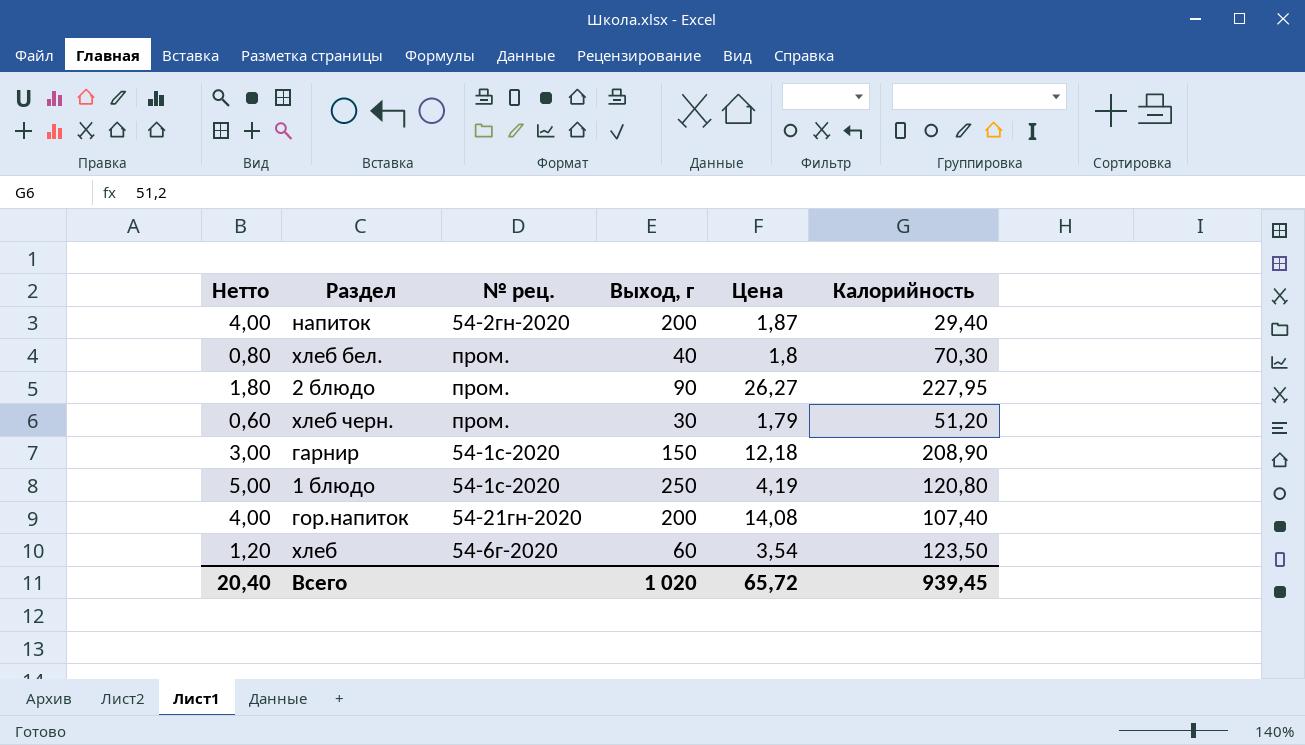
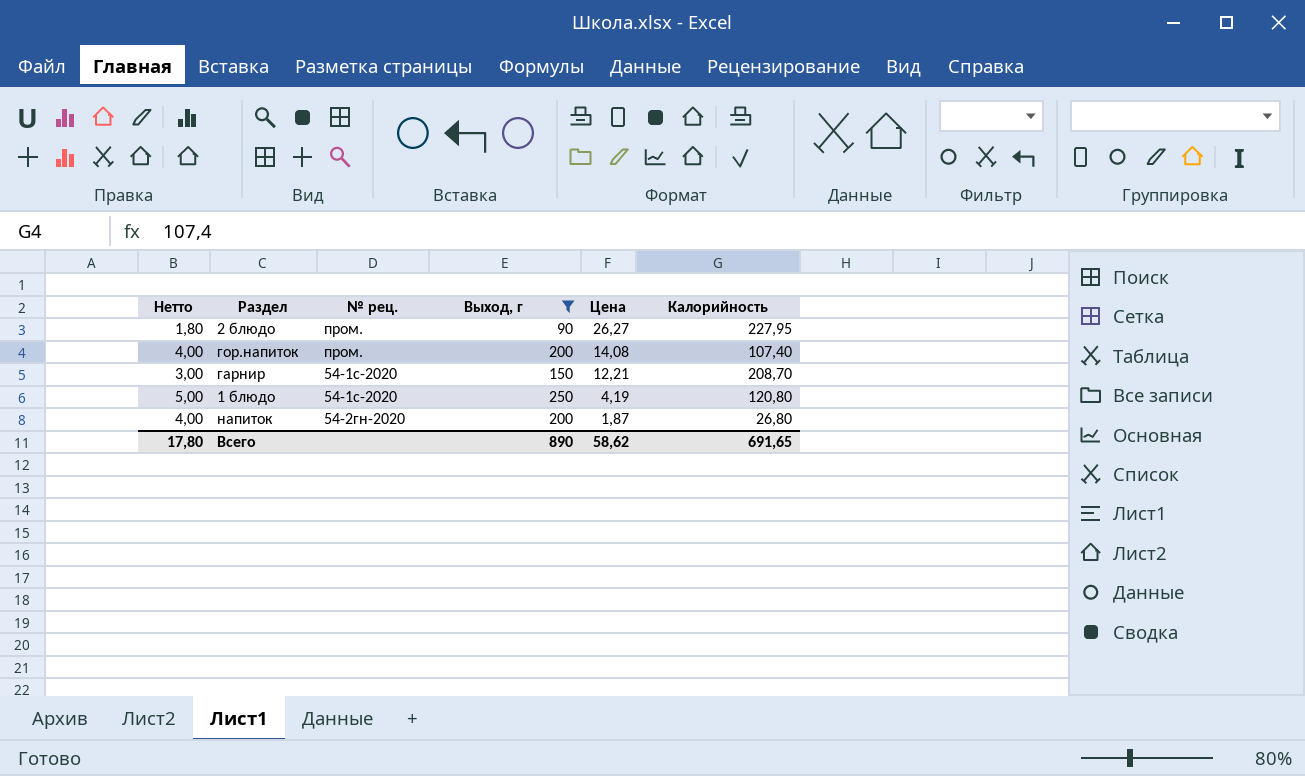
filter: none -> Выход, г >= 90
row order: none -> Цена descending
гор.напиток | № рец.: 54-21гн-2020 -> пром.
гарнир | Цена: 12,18 -> 12,21
гарнир | Калорийность: 208,90 -> 208,70
напиток | Калорийность: 29,40 -> 26,80
Всего | Нетто: 20,40 -> 17,80
Всего | Выход, г: 1 020 -> 890
Всего | Цена: 65,72 -> 58,62
Всего | Калорийность: 939,45 -> 691,65

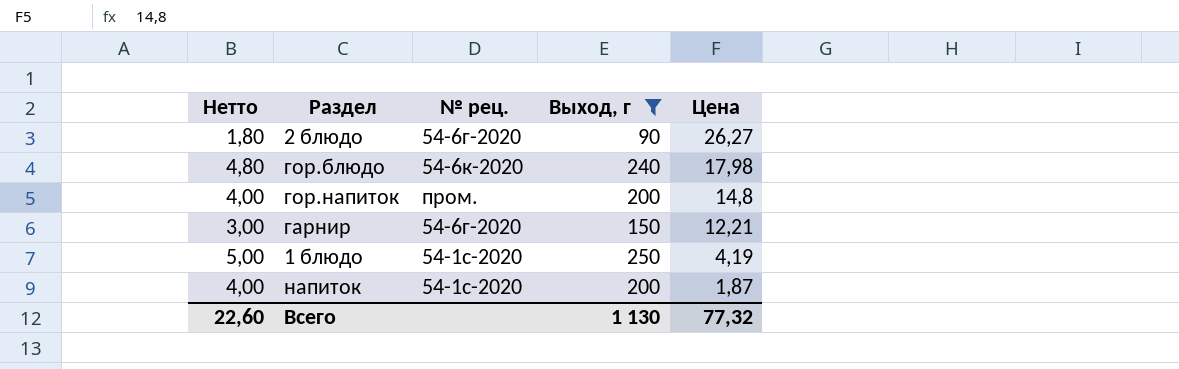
column Калорийность | position: 6 -> none
2 блюдо | № рец.: пром. -> 54-6г-2020
row гор.блюдо: none -> 4,80 | 54-6к-2020 | 240 | 17,98
гор.напиток | Цена: 14,08 -> 14,8
гарнир | № рец.: 54-1с-2020 -> 54-6г-2020
напиток | № рец.: 54-2гн-2020 -> 54-1с-2020
Всего | Нетто: 17,80 -> 22,60
Всего | Выход, г: 890 -> 1 130
Всего | Цена: 58,62 -> 77,32

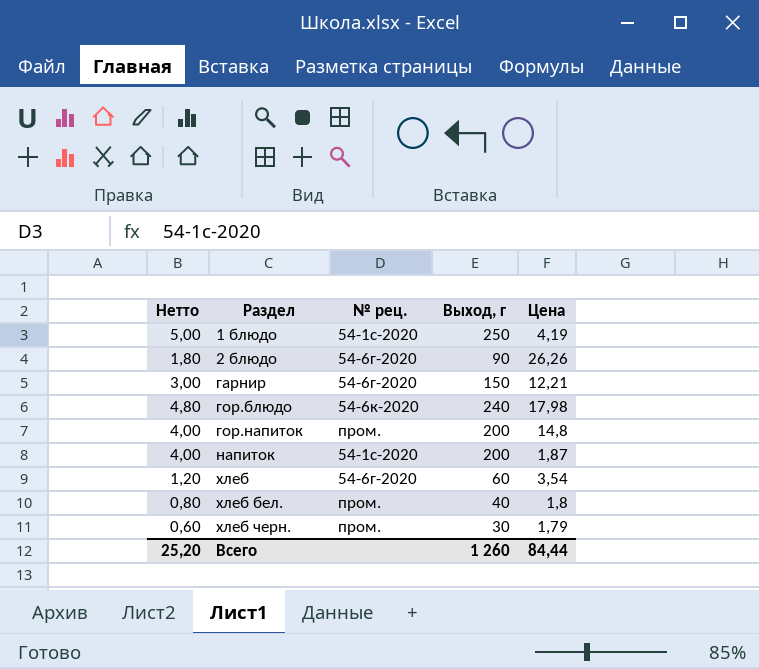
filter: Выход, г >= 90 -> none
row order: Цена descending -> Раздел ascending
2 блюдо | Цена: 26,27 -> 26,26
Всего | Нетто: 22,60 -> 25,20
Всего | Выход, г: 1 130 -> 1 260
Всего | Цена: 77,32 -> 84,44

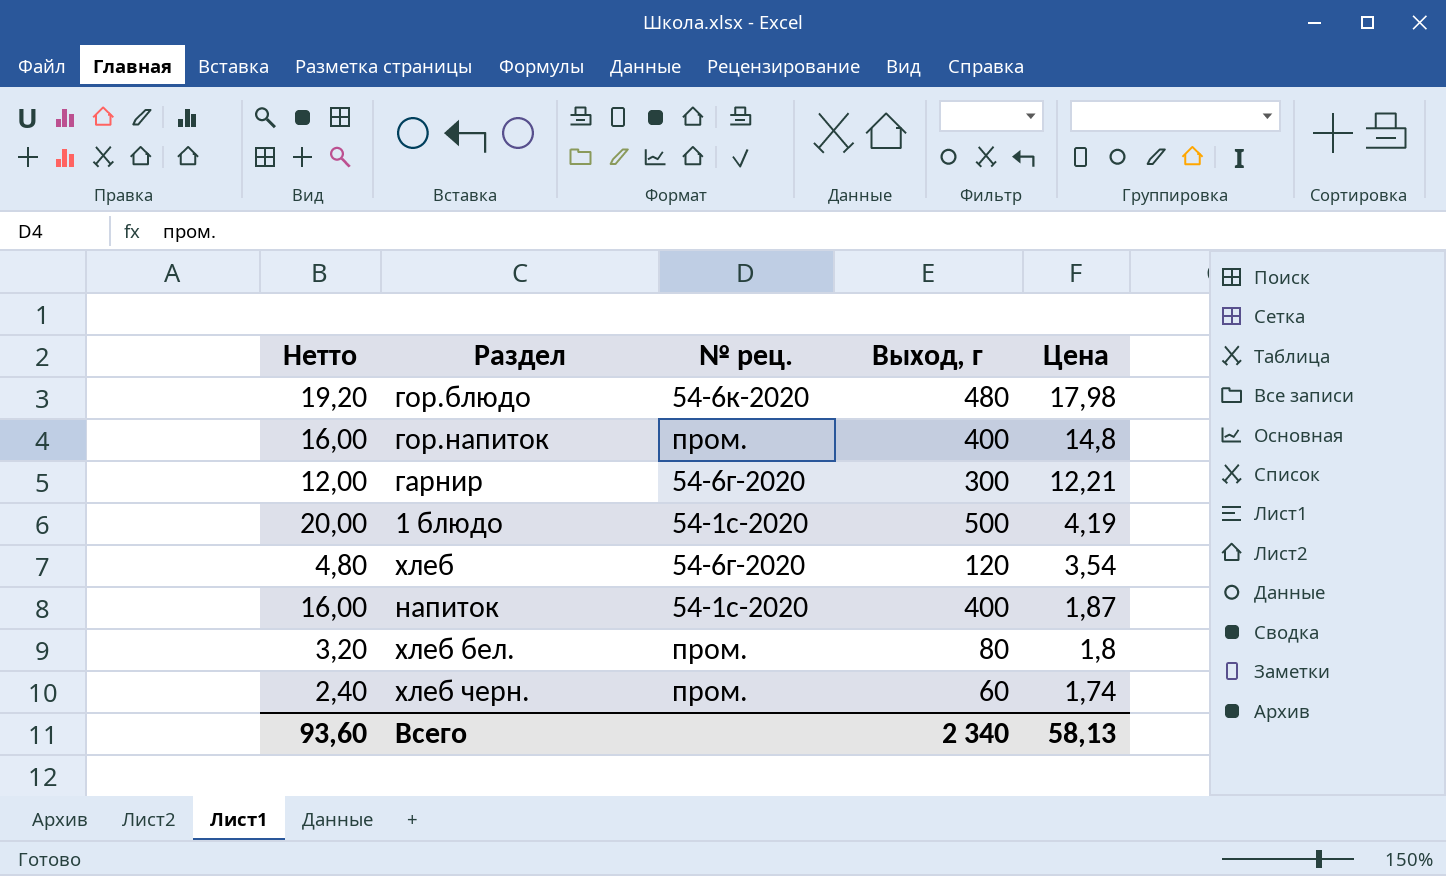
row order: Раздел ascending -> Цена descending
column Нетто | formula: [Выход, г] * 0,02 -> [Выход, г] * 0,04
row 2 блюдо: 1,80 | 54-6г-2020 | 90 | 26,26 -> none
гор.блюдо | Выход, г: 240 -> 480
гор.напиток | Выход, г: 200 -> 400
гарнир | Выход, г: 150 -> 300
1 блюдо | Выход, г: 250 -> 500
хлеб | Выход, г: 60 -> 120
напиток | Выход, г: 200 -> 400
хлеб бел. | Выход, г: 40 -> 80
хлеб черн. | Выход, г: 30 -> 60
хлеб черн. | Цена: 1,79 -> 1,74
Всего | Нетто: 25,20 -> 93,60
Всего | Выход, г: 1 260 -> 2 340
Всего | Цена: 84,44 -> 58,13

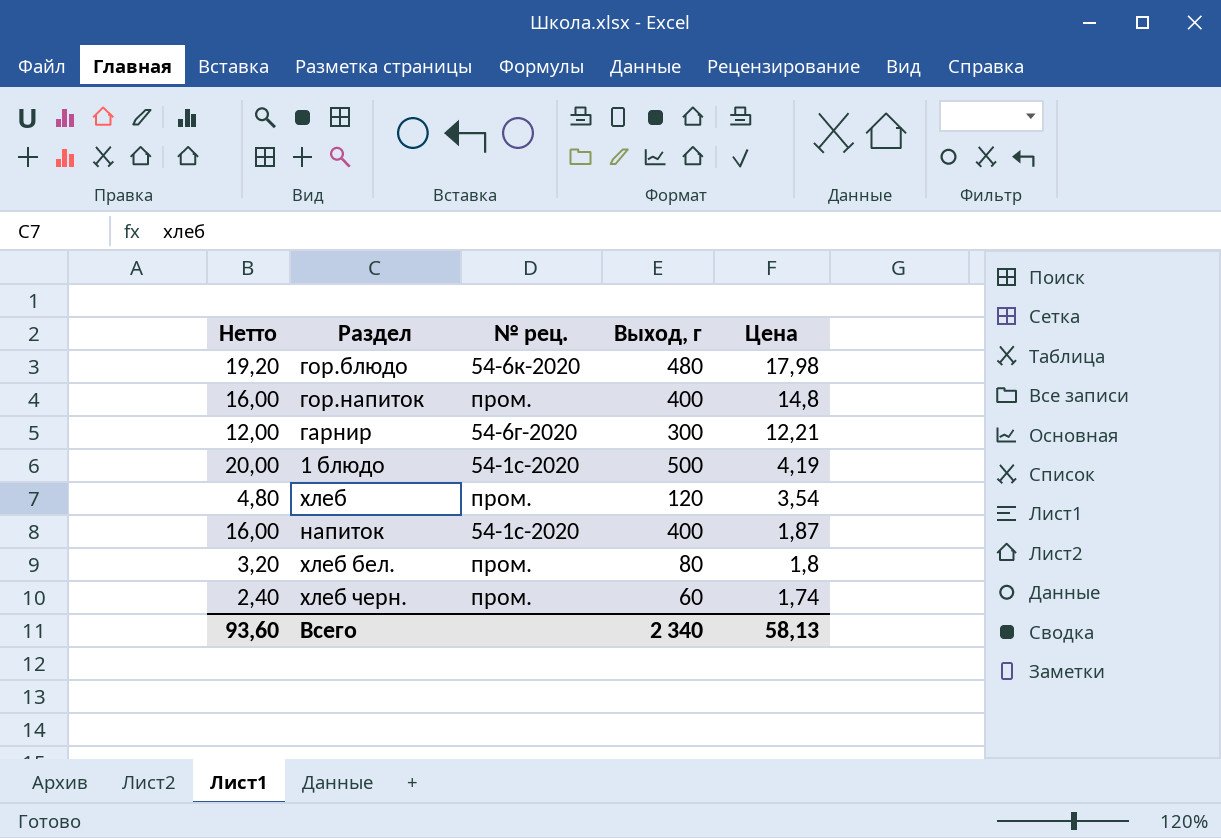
хлеб | № рец.: 54-6г-2020 -> пром.

